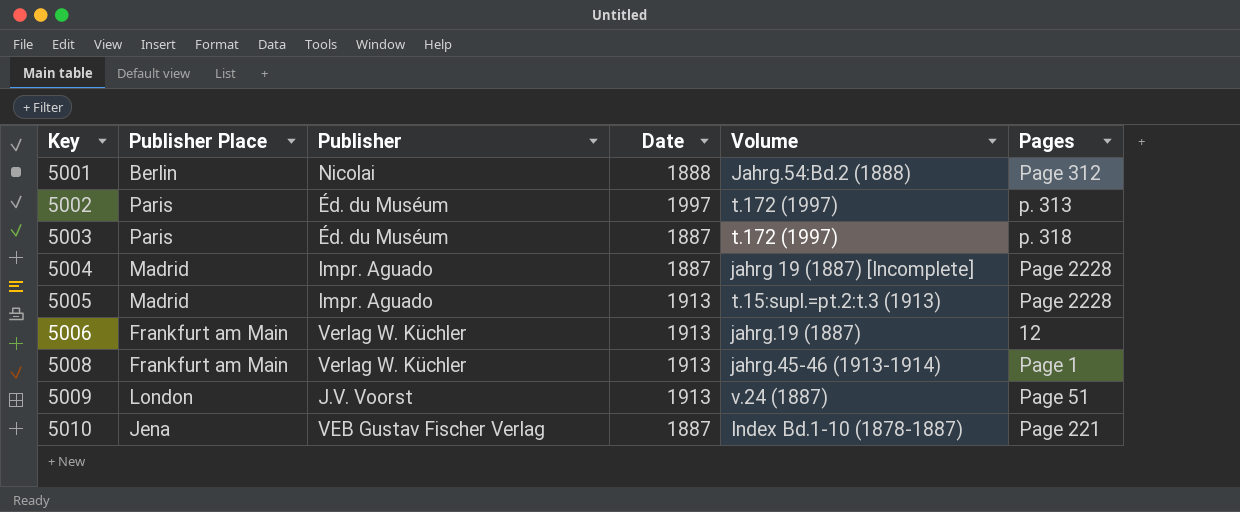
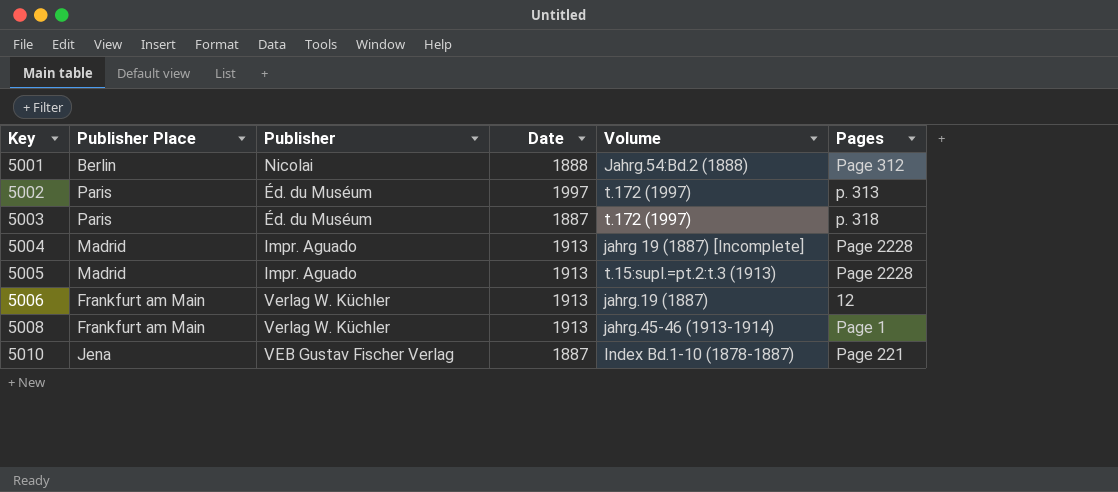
row 5009: London | J.V. Voorst | 1913 | v.24 (1887) | Page 51 -> none
5004 | Date: 1887 -> 1913

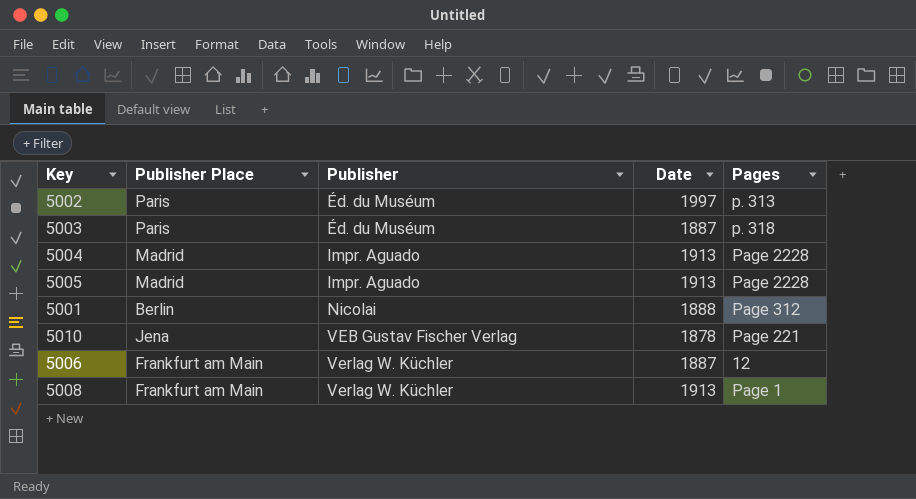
row order: Key ascending -> Publisher ascending
column Volume | position: 5 -> none
5010 | Date: 1887 -> 1878
5006 | Date: 1913 -> 1887

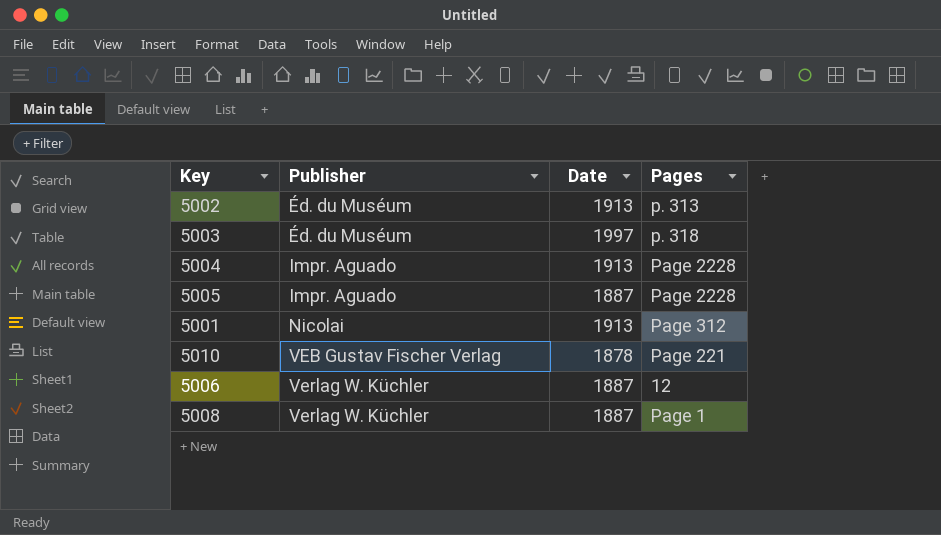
column Publisher Place | position: 2 -> none
5002 | Date: 1997 -> 1913
5003 | Date: 1887 -> 1997
5005 | Date: 1913 -> 1887
5001 | Date: 1888 -> 1913
5008 | Date: 1913 -> 1887

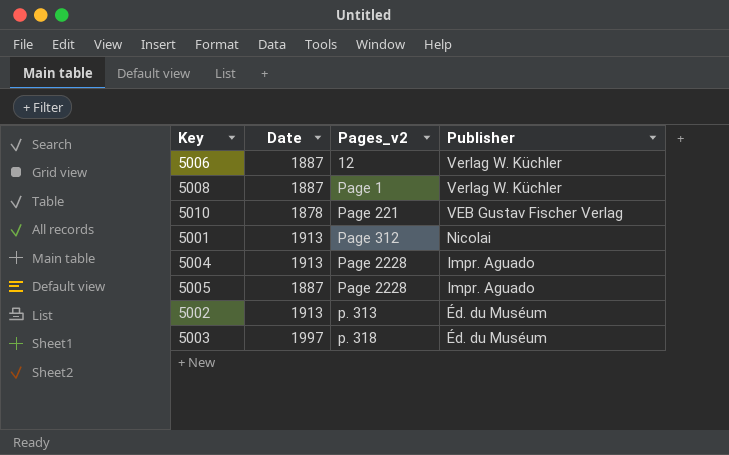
row order: Publisher ascending -> Publisher descending
column name: Pages -> Pages_v2
column Publisher | position: 2 -> 4

